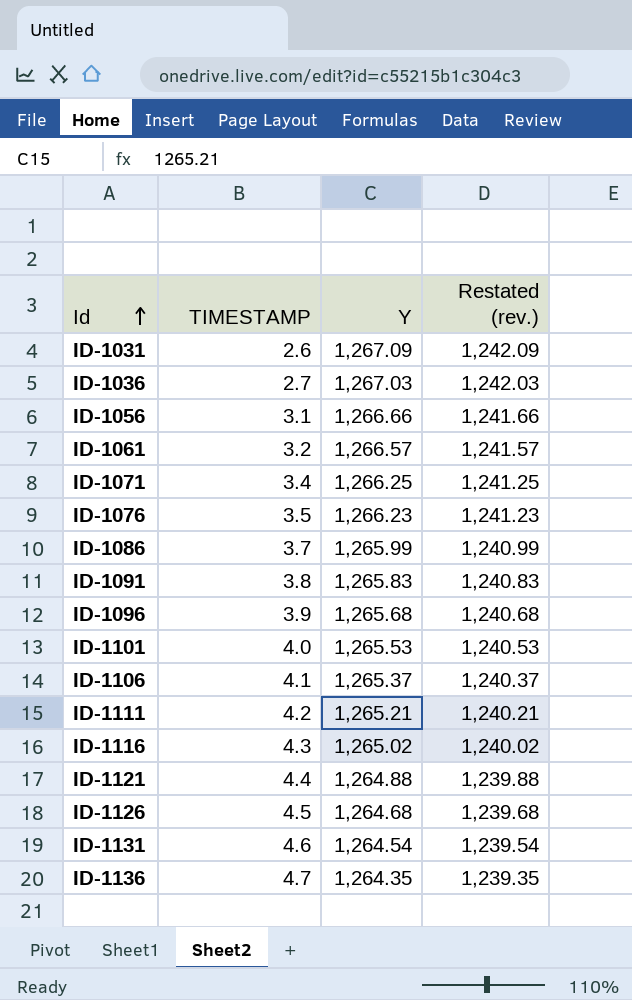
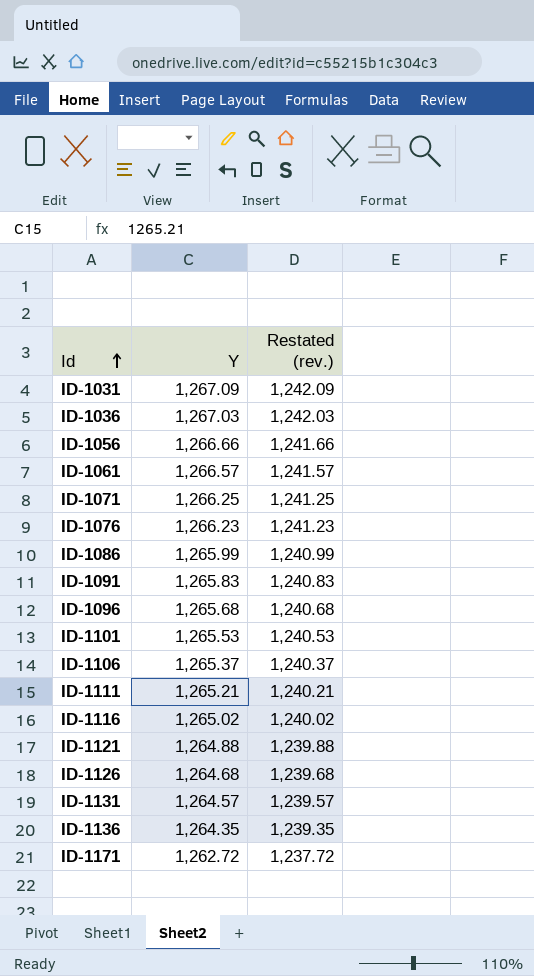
column TIMESTAMP | position: 2 -> none
ID-1131 | Y: 1,264.54 -> 1,264.57
ID-1131 | Restated (rev.): 1,239.54 -> 1,239.57
row ID-1171: none -> 1,262.72 | 1,237.72

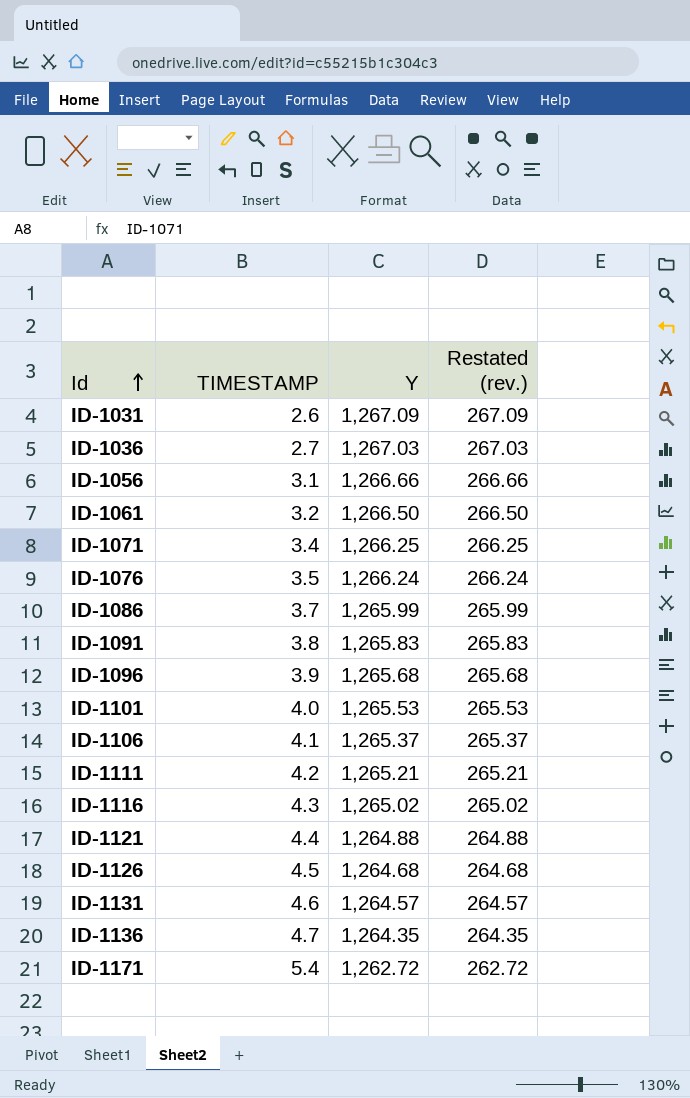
column TIMESTAMP | position: none -> 2
column Restated (rev.) | formula: [Y] - 25 -> [Y] - 1000
ID-1061 | Y: 1,266.57 -> 1,266.50
ID-1076 | Y: 1,266.23 -> 1,266.24

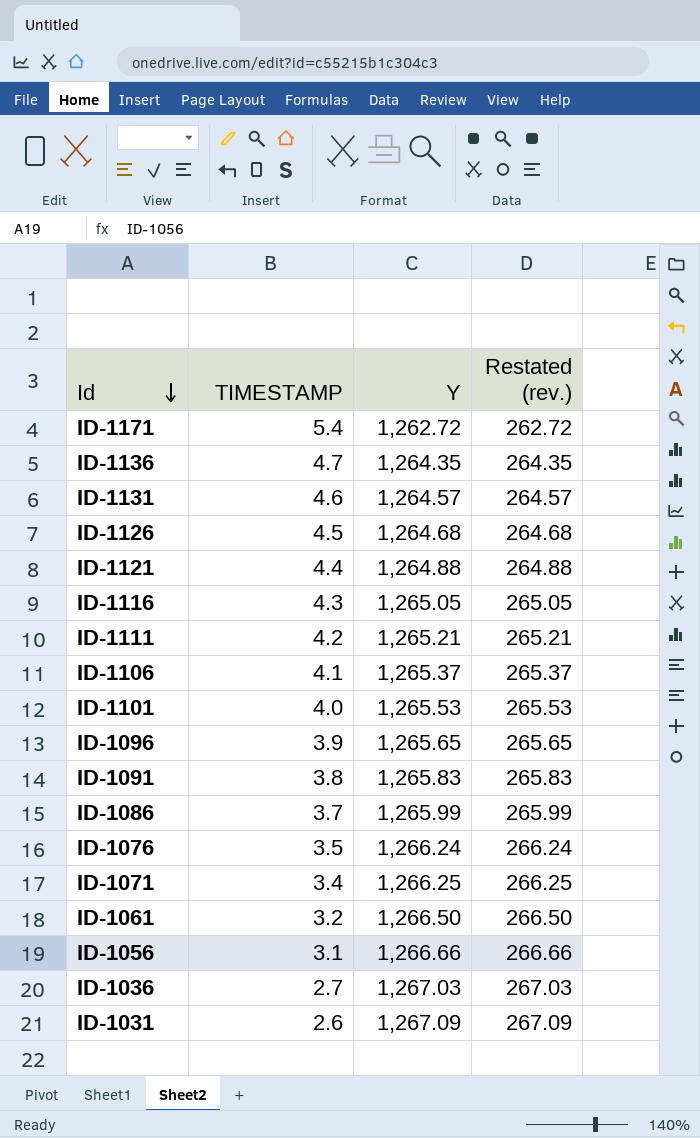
row order: Id ascending -> Id descending
ID-1116 | Y: 1,265.02 -> 1,265.05
ID-1116 | Restated (rev.): 265.02 -> 265.05
ID-1096 | Y: 1,265.68 -> 1,265.65
ID-1096 | Restated (rev.): 265.68 -> 265.65

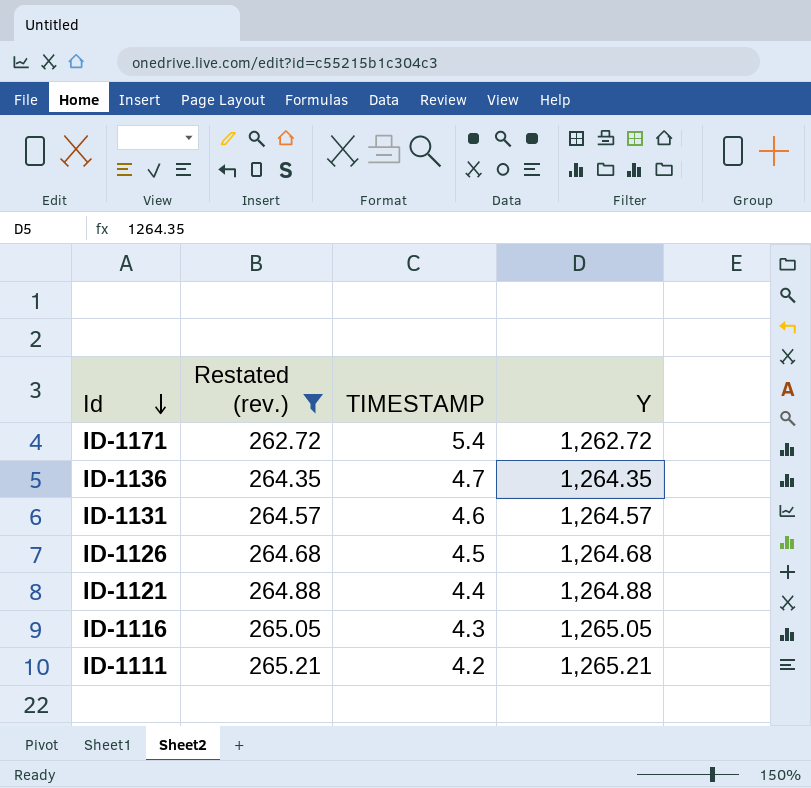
filter: none -> Restated (rev.) <= 265.21
column Restated (rev.) | position: 4 -> 2

